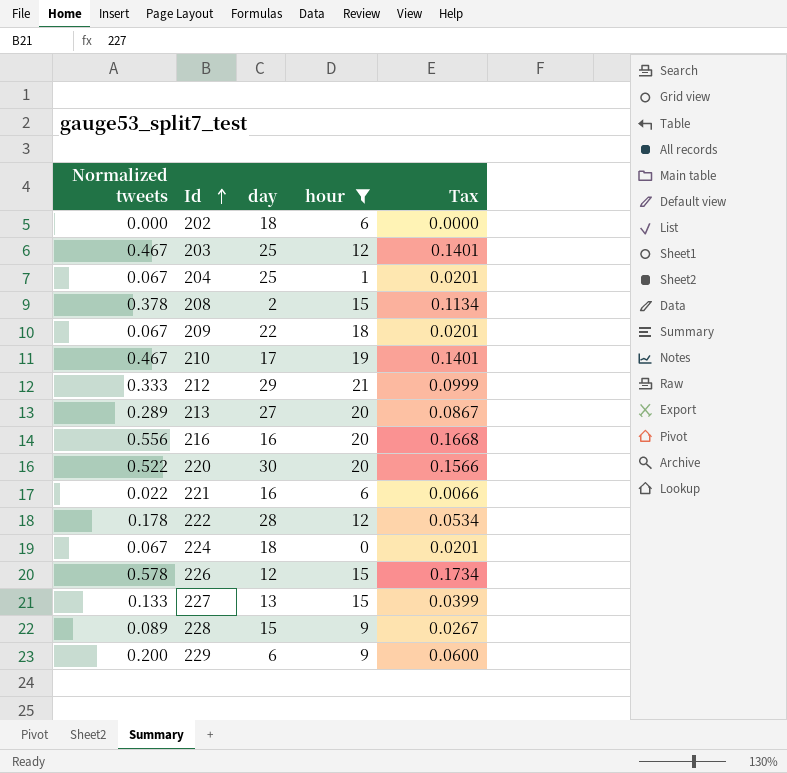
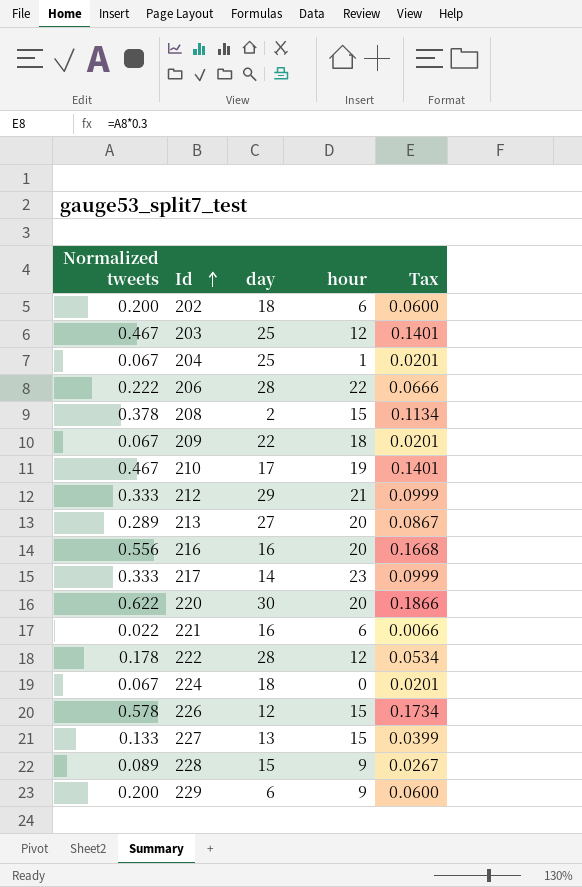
filter: hour <= 21 -> none
202 | Normalized tweets: 0.000 -> 0.200
202 | Tax: 0.0000 -> 0.0600
220 | Normalized tweets: 0.522 -> 0.622
220 | Tax: 0.1566 -> 0.1866

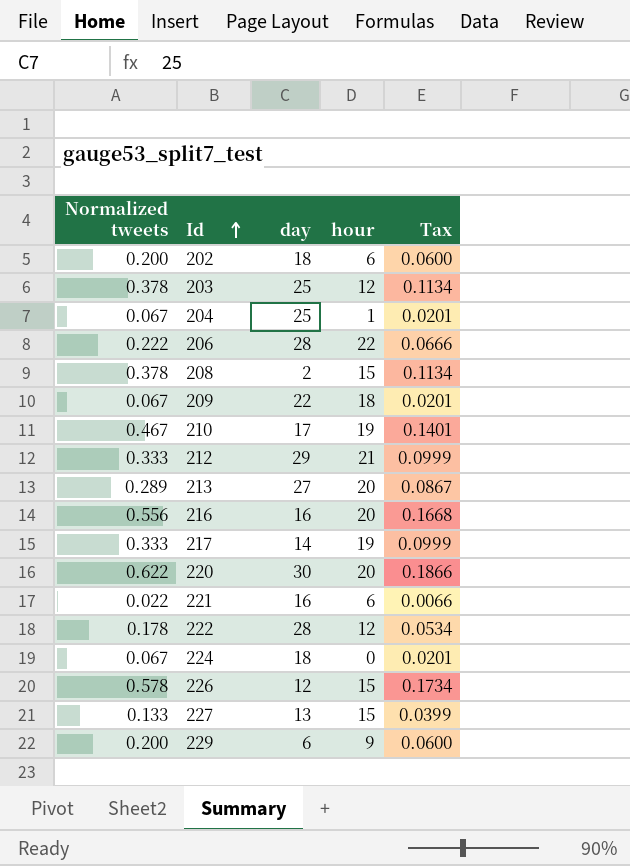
row 228: 0.089 | 15 | 9 | 0.0267 -> none
203 | Normalized tweets: 0.467 -> 0.378
203 | Tax: 0.1401 -> 0.1134
217 | hour: 23 -> 19

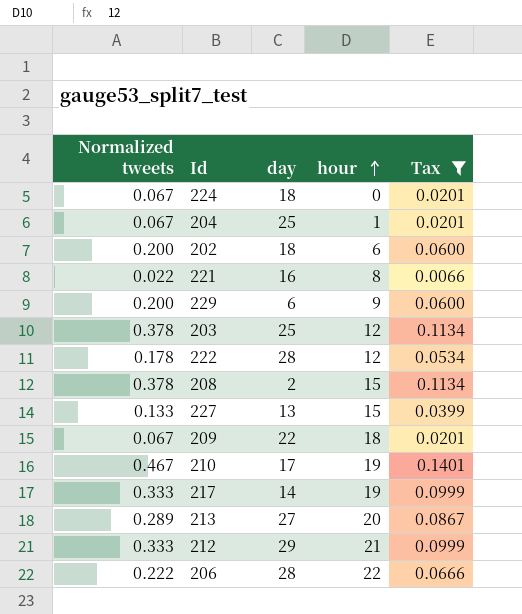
filter: none -> Tax <= 0.1401
row order: Id ascending -> hour ascending
221 | hour: 6 -> 8

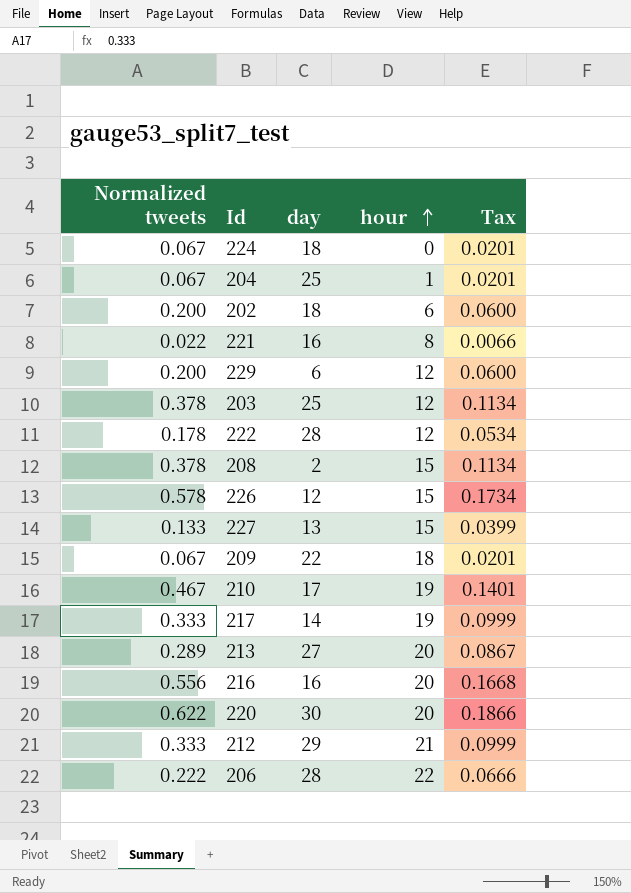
filter: Tax <= 0.1401 -> none
229 | hour: 9 -> 12

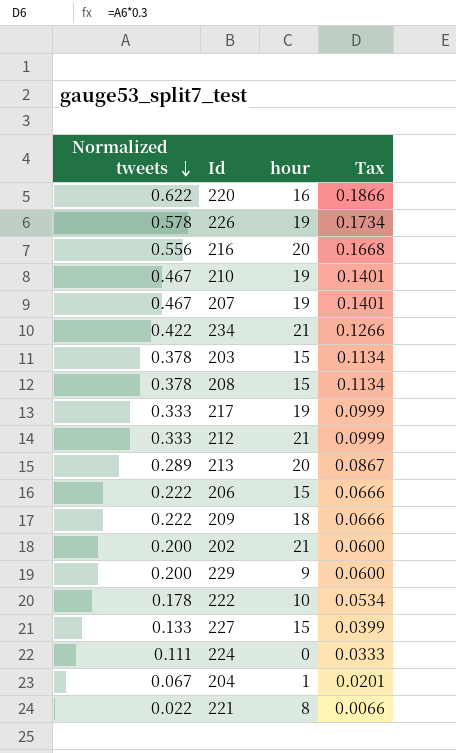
row order: hour ascending -> Normalized tweets descending
column day | position: 3 -> none
220 | hour: 20 -> 16
226 | hour: 15 -> 19
row 207: none -> 0.467 | 19 | 0.1401
row 234: none -> 0.422 | 21 | 0.1266
203 | hour: 12 -> 15
206 | hour: 22 -> 15
209 | Normalized tweets: 0.067 -> 0.222
209 | Tax: 0.0201 -> 0.0666
202 | hour: 6 -> 21
229 | hour: 12 -> 9
222 | hour: 12 -> 10
224 | Normalized tweets: 0.067 -> 0.111
224 | Tax: 0.0201 -> 0.0333

